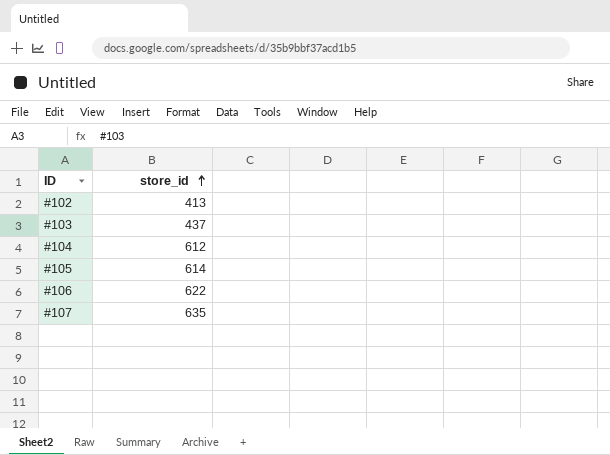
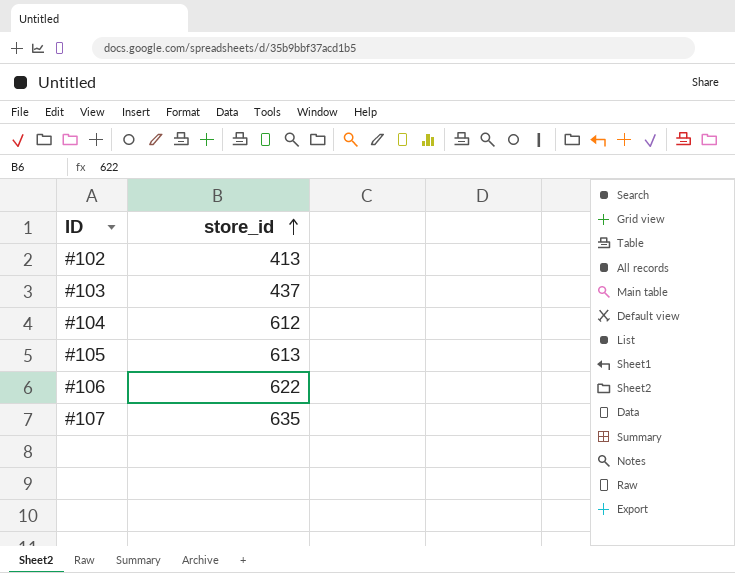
#105 | store_id: 614 -> 613

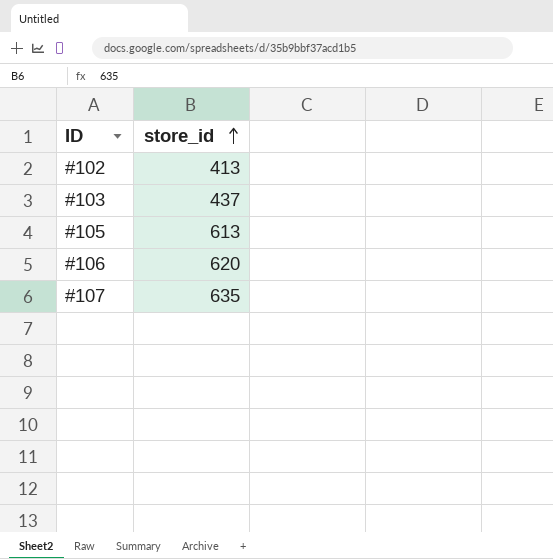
row #104: 612 -> none
#106 | store_id: 622 -> 620

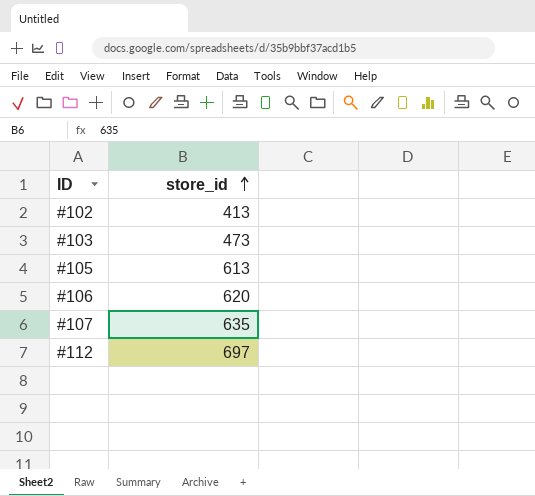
#103 | store_id: 437 -> 473
row #112: none -> 697

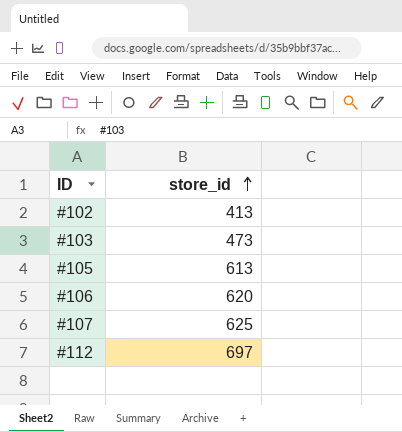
#107 | store_id: 635 -> 625

